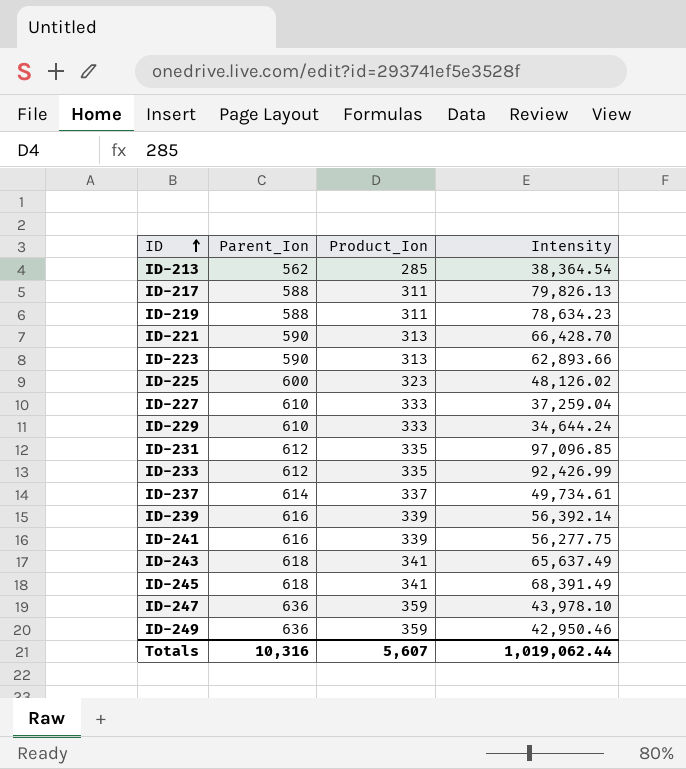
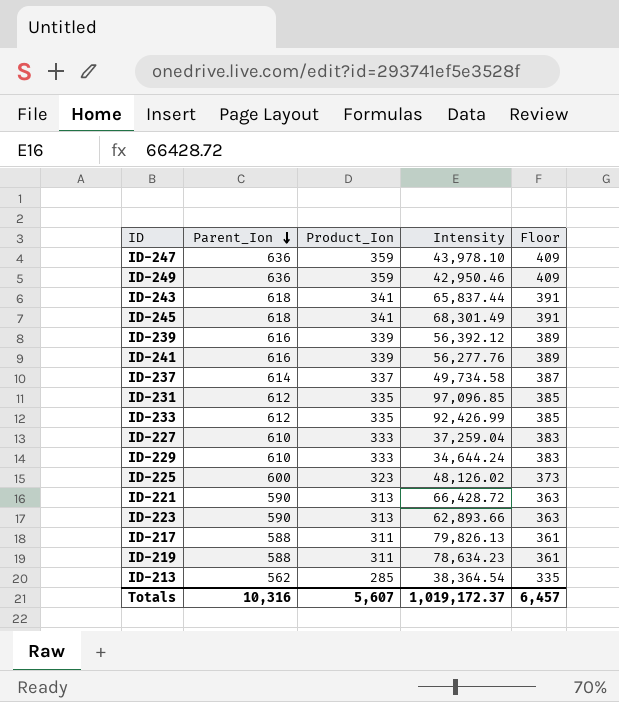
row order: ID ascending -> Parent_Ion descending
column Floor | formula: none -> [Product_Ion] + 50
ID-243 | Intensity: 65,637.49 -> 65,837.44
ID-245 | Intensity: 68,391.49 -> 68,301.49
ID-239 | Intensity: 56,392.14 -> 56,392.12
ID-241 | Intensity: 56,277.75 -> 56,277.76
ID-237 | Intensity: 49,734.61 -> 49,734.58
ID-221 | Intensity: 66,428.70 -> 66,428.72
Totals | Intensity: 1,019,062.44 -> 1,019,172.37

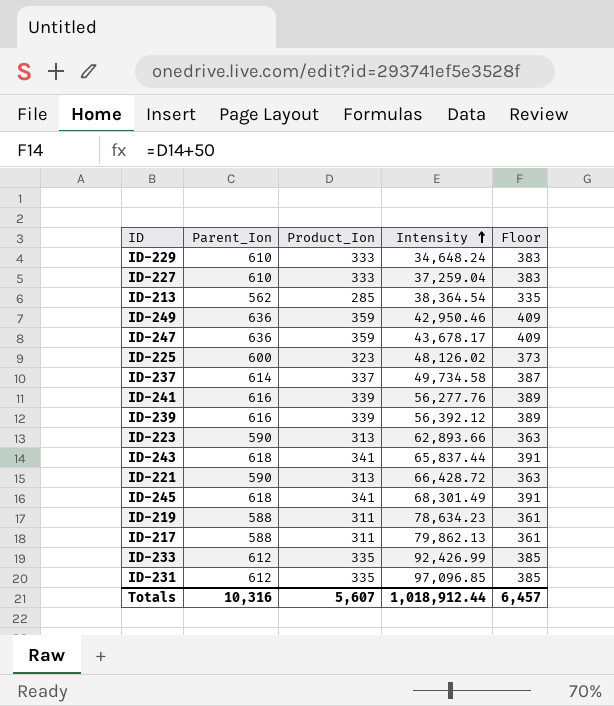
row order: Parent_Ion descending -> Intensity ascending
ID-229 | Intensity: 34,644.24 -> 34,648.24
ID-247 | Intensity: 43,978.10 -> 43,678.17
ID-217 | Intensity: 79,826.13 -> 79,862.13
Totals | Intensity: 1,019,172.37 -> 1,018,912.44

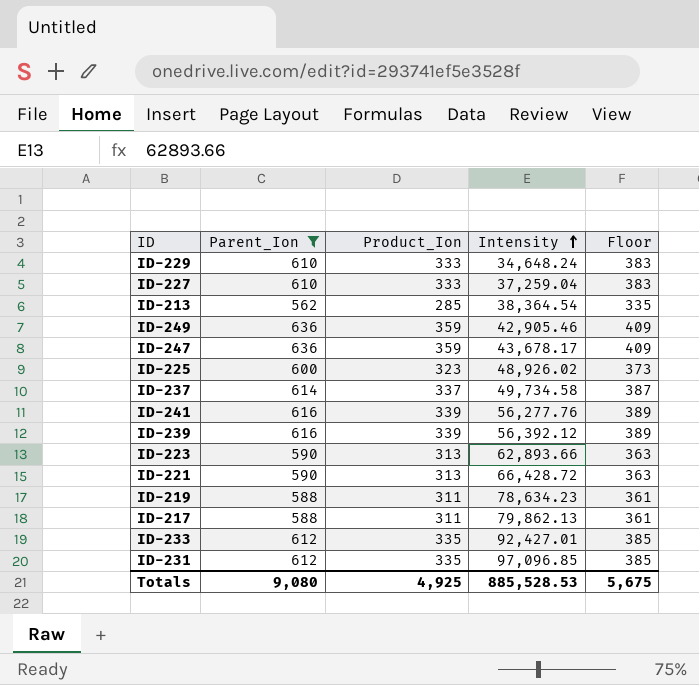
filter: none -> Parent_Ion != 618
ID-249 | Intensity: 42,950.46 -> 42,905.46
ID-225 | Intensity: 48,126.02 -> 48,926.02
ID-233 | Intensity: 92,426.99 -> 92,427.01
Totals | Parent_Ion: 10,316 -> 9,080
Totals | Product_Ion: 5,607 -> 4,925
Totals | Intensity: 1,018,912.44 -> 885,528.53
Totals | Floor: 6,457 -> 5,675

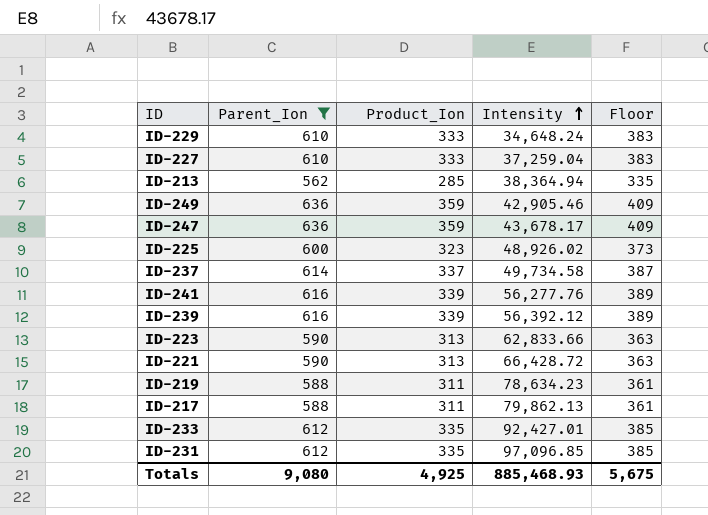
ID-213 | Intensity: 38,364.54 -> 38,364.94
ID-223 | Intensity: 62,893.66 -> 62,833.66
Totals | Intensity: 885,528.53 -> 885,468.93

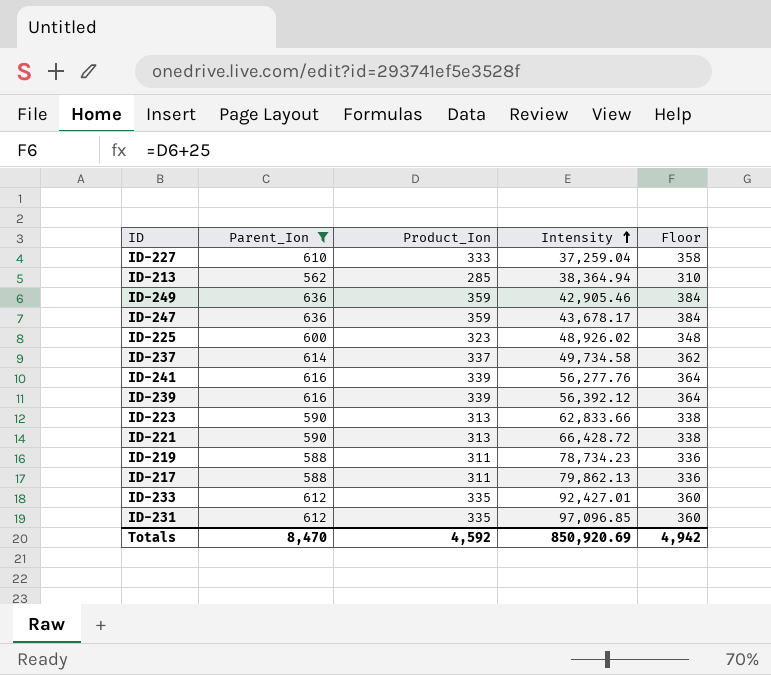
column Floor | formula: [Product_Ion] + 50 -> [Product_Ion] + 25
row ID-229: 610 | 333 | 34,648.24 | 383 -> none
ID-219 | Intensity: 78,634.23 -> 78,734.23
Totals | Parent_Ion: 9,080 -> 8,470
Totals | Product_Ion: 4,925 -> 4,592
Totals | Intensity: 885,468.93 -> 850,920.69
Totals | Floor: 5,675 -> 4,942

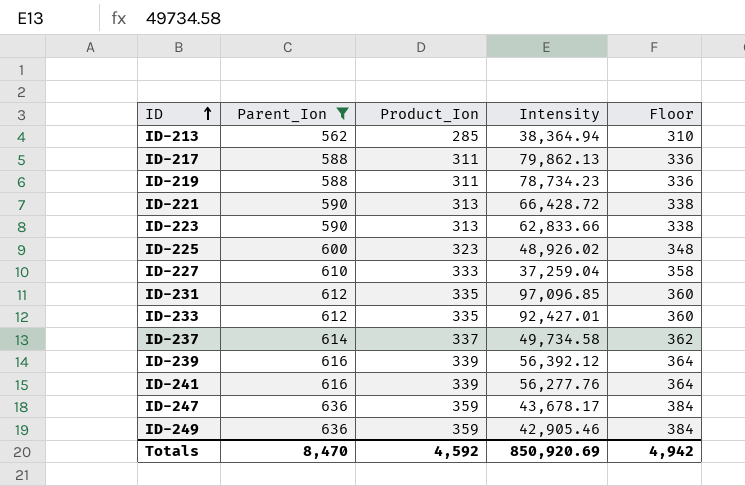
row order: Intensity ascending -> ID ascending

